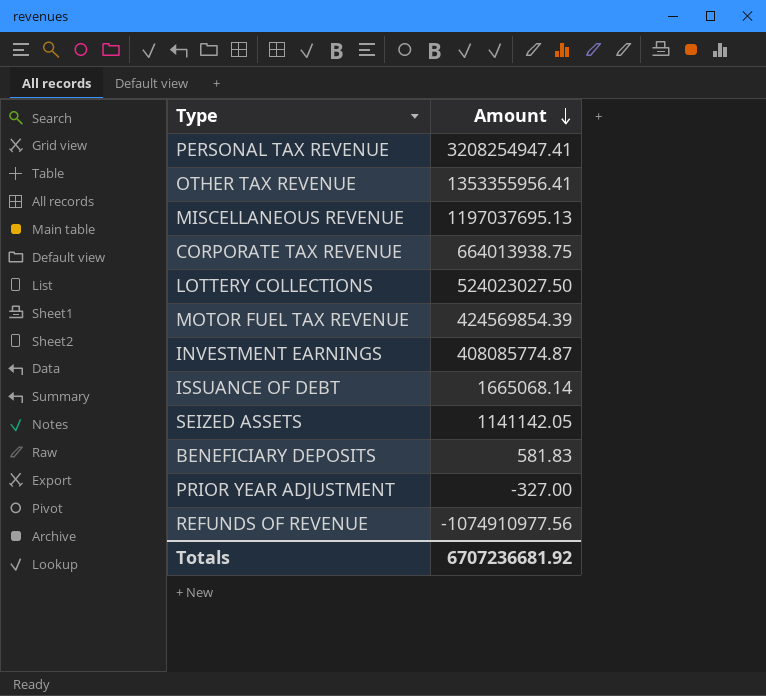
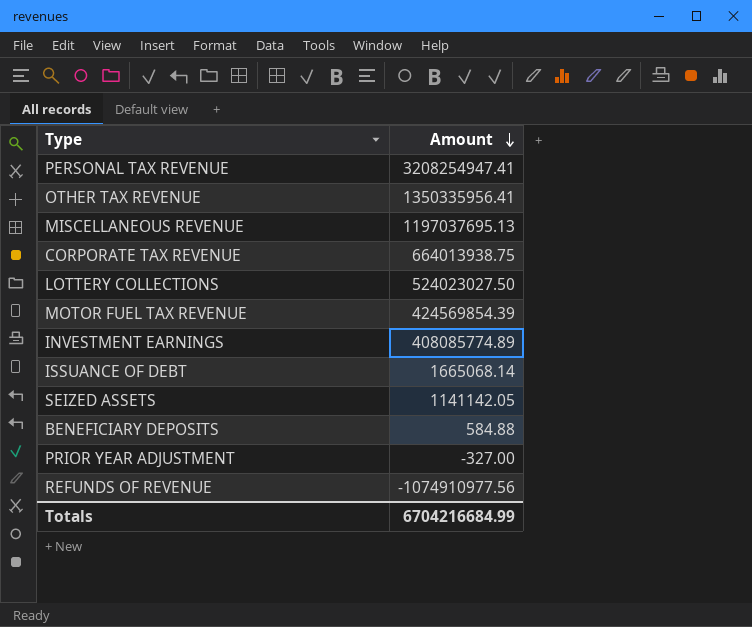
OTHER TAX REVENUE | Amount: 1353355956.41 -> 1350335956.41
INVESTMENT EARNINGS | Amount: 408085774.87 -> 408085774.89
BENEFICIARY DEPOSITS | Amount: 581.83 -> 584.88
Totals | Amount: 6707236681.92 -> 6704216684.99

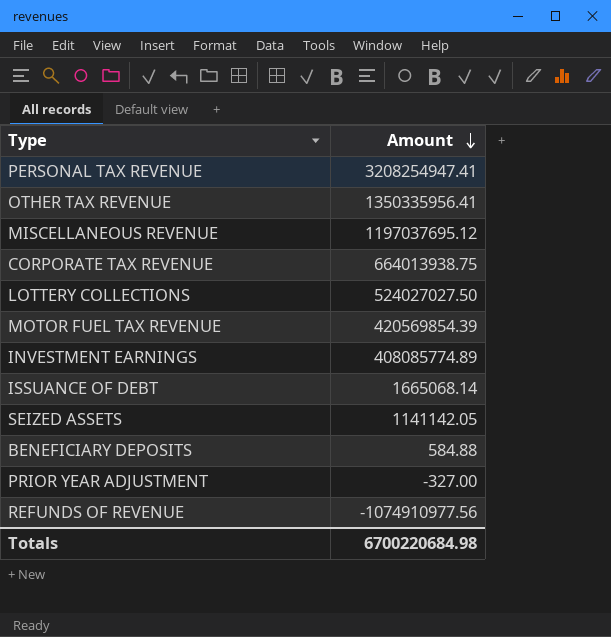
MISCELLANEOUS REVENUE | Amount: 1197037695.13 -> 1197037695.12
LOTTERY COLLECTIONS | Amount: 524023027.50 -> 524027027.50
MOTOR FUEL TAX REVENUE | Amount: 424569854.39 -> 420569854.39
Totals | Amount: 6704216684.99 -> 6700220684.98

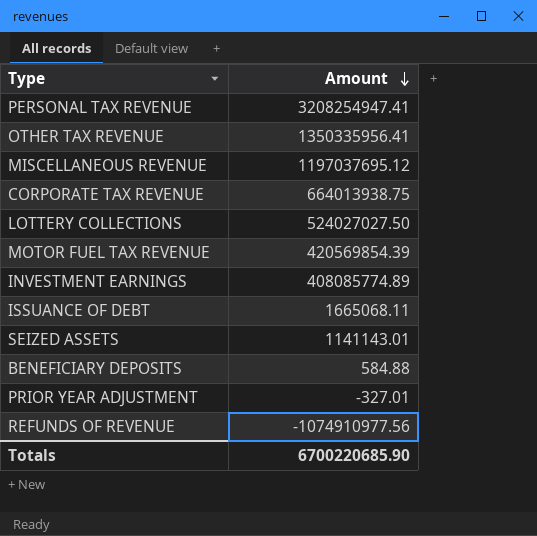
ISSUANCE OF DEBT | Amount: 1665068.14 -> 1665068.11
SEIZED ASSETS | Amount: 1141142.05 -> 1141143.01
PRIOR YEAR ADJUSTMENT | Amount: -327.00 -> -327.01
Totals | Amount: 6700220684.98 -> 6700220685.90

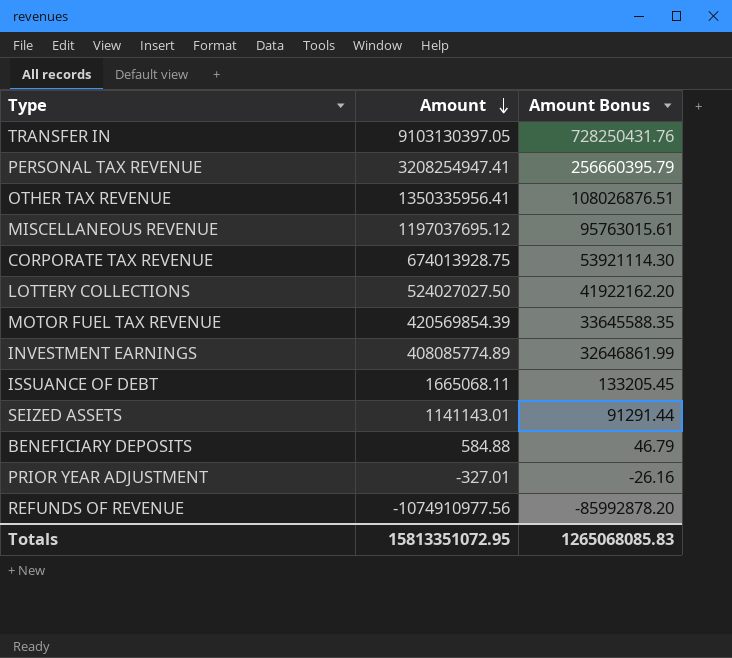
column Amount Bonus | formula: none -> [Amount] * 0.08
row TRANSFER IN: none -> 9103130397.05 | 728250431.76
CORPORATE TAX REVENUE | Amount: 664013938.75 -> 674013928.75
Totals | Amount: 6700220685.90 -> 15813351072.95

